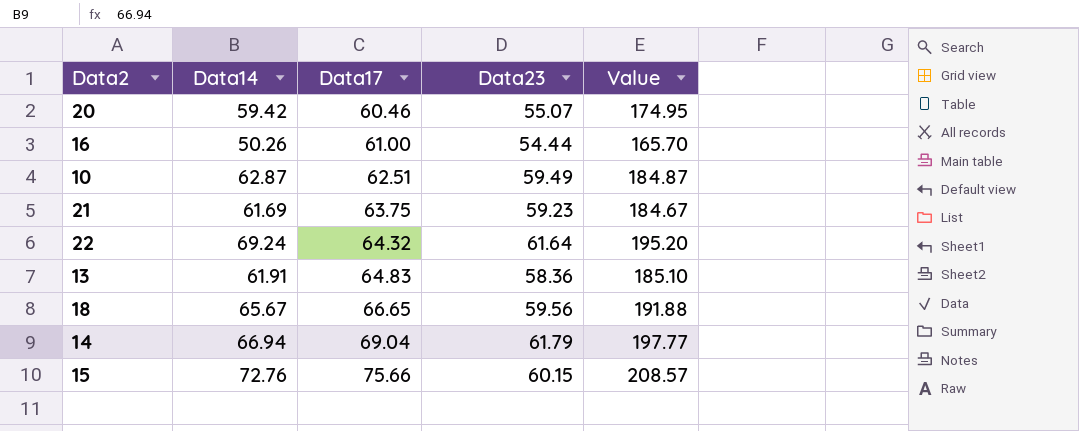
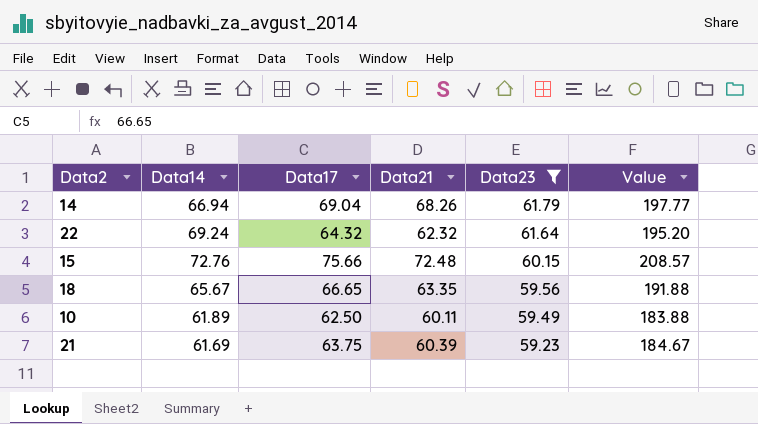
filter: none -> Data23 >= 59.23
row order: Data17 ascending -> Data23 descending
column Data21 | position: none -> 4
10 | Data14: 62.87 -> 61.89
10 | Data17: 62.51 -> 62.50
10 | Value: 184.87 -> 183.88

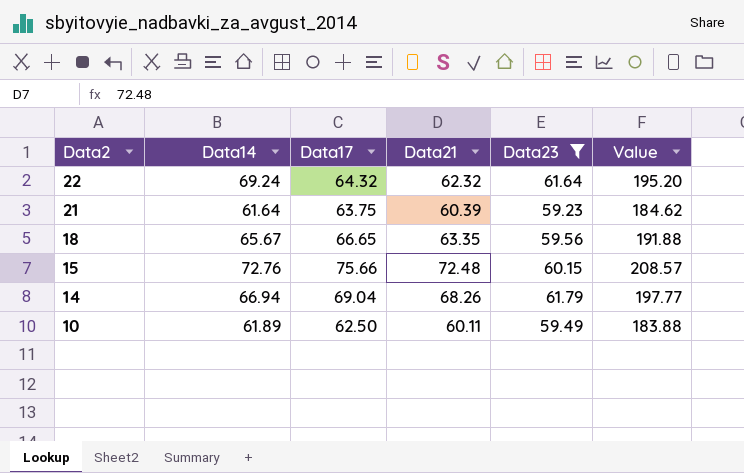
row order: Data23 descending -> Data2 descending
21 | Data14: 61.69 -> 61.64
21 | Value: 184.67 -> 184.62

